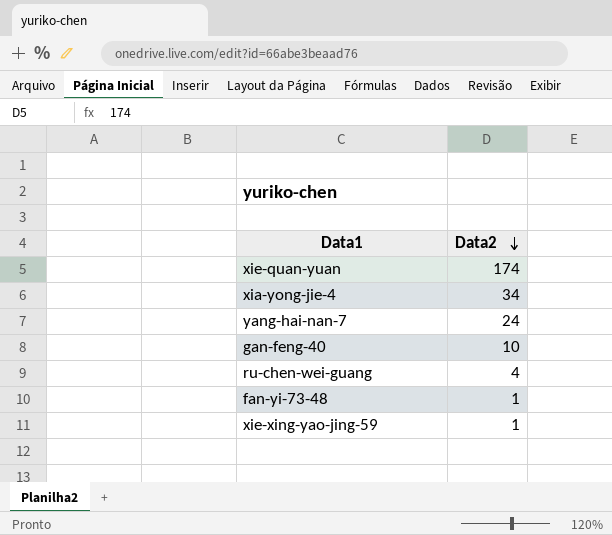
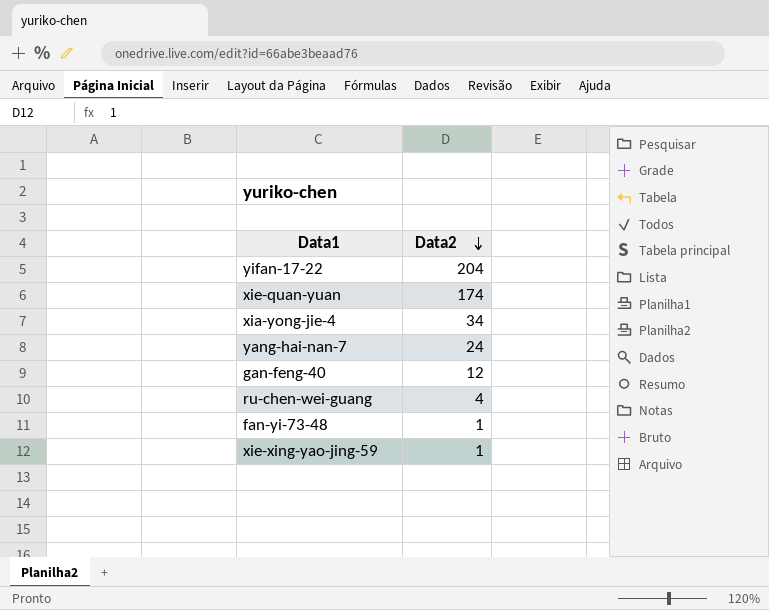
row yifan-17-22: none -> 204
gan-feng-40 | Data2: 10 -> 12

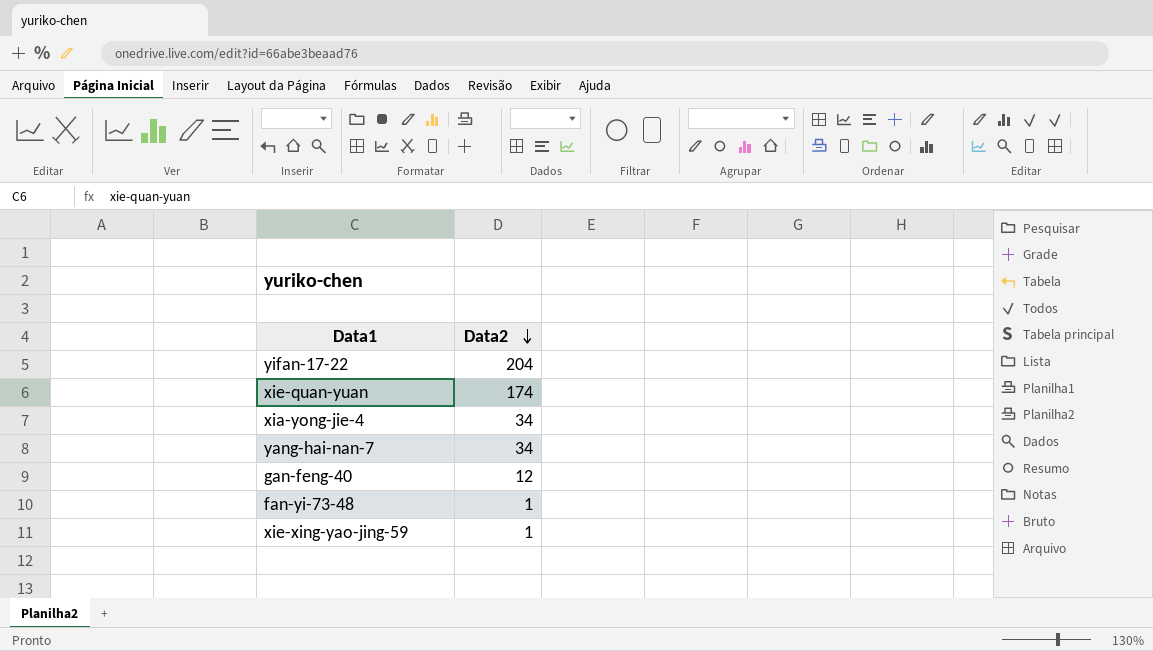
row ru-chen-wei-guang: 4 -> none
yang-hai-nan-7 | Data2: 24 -> 34

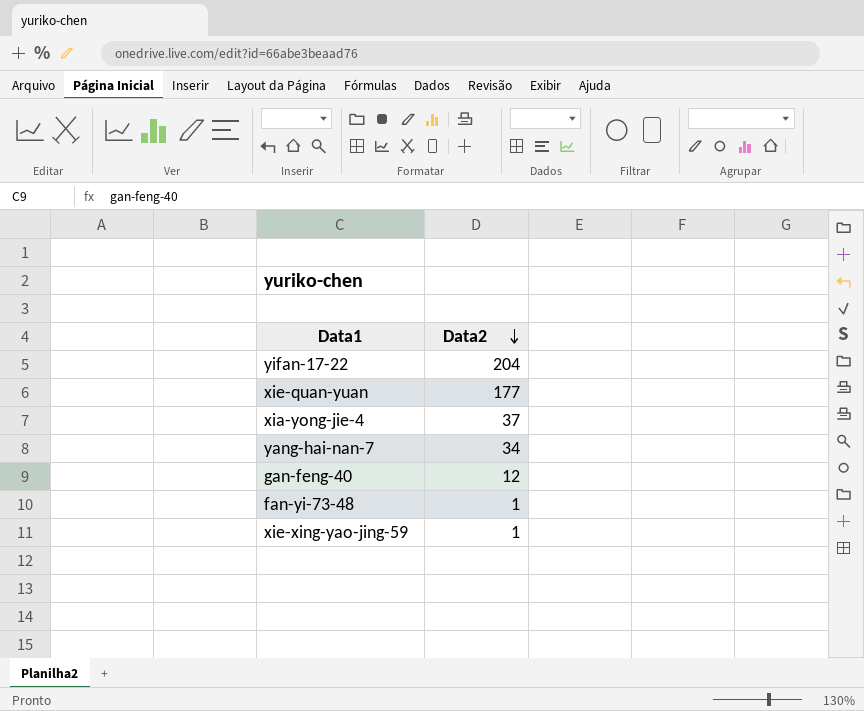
xie-quan-yuan | Data2: 174 -> 177
xia-yong-jie-4 | Data2: 34 -> 37

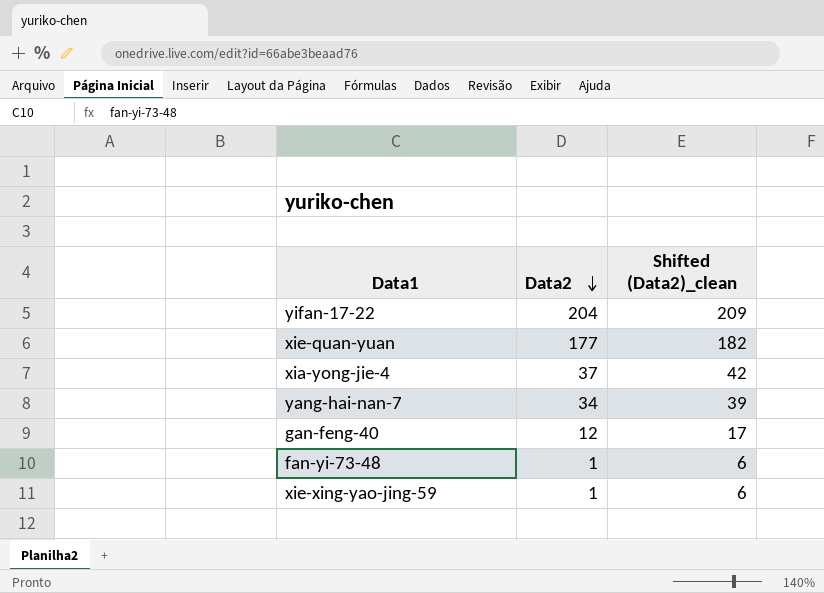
column Shifted (Data2)_clean | formula: none -> [Data2] + 5

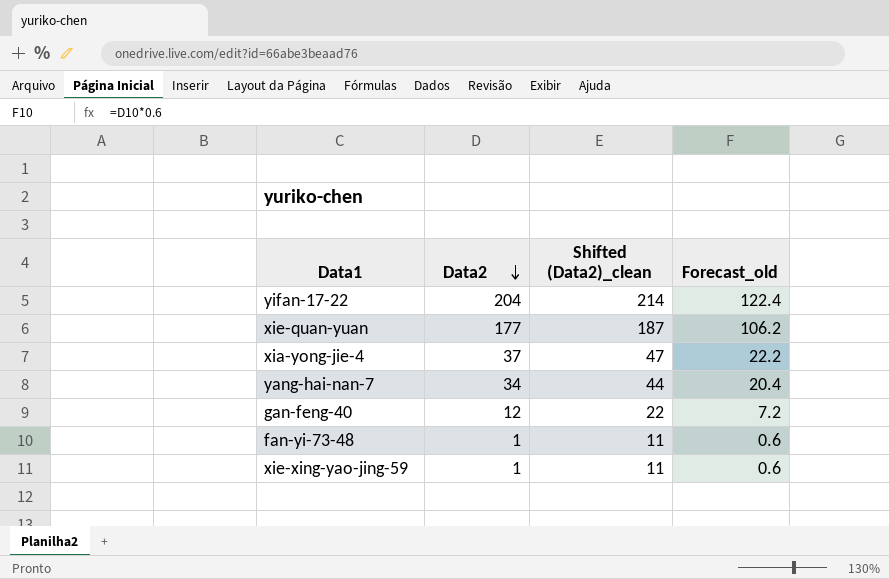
column Shifted (Data2)_clean | formula: [Data2] + 5 -> [Data2] + 10
column Forecast_old | formula: none -> [Data2] * 0.6

